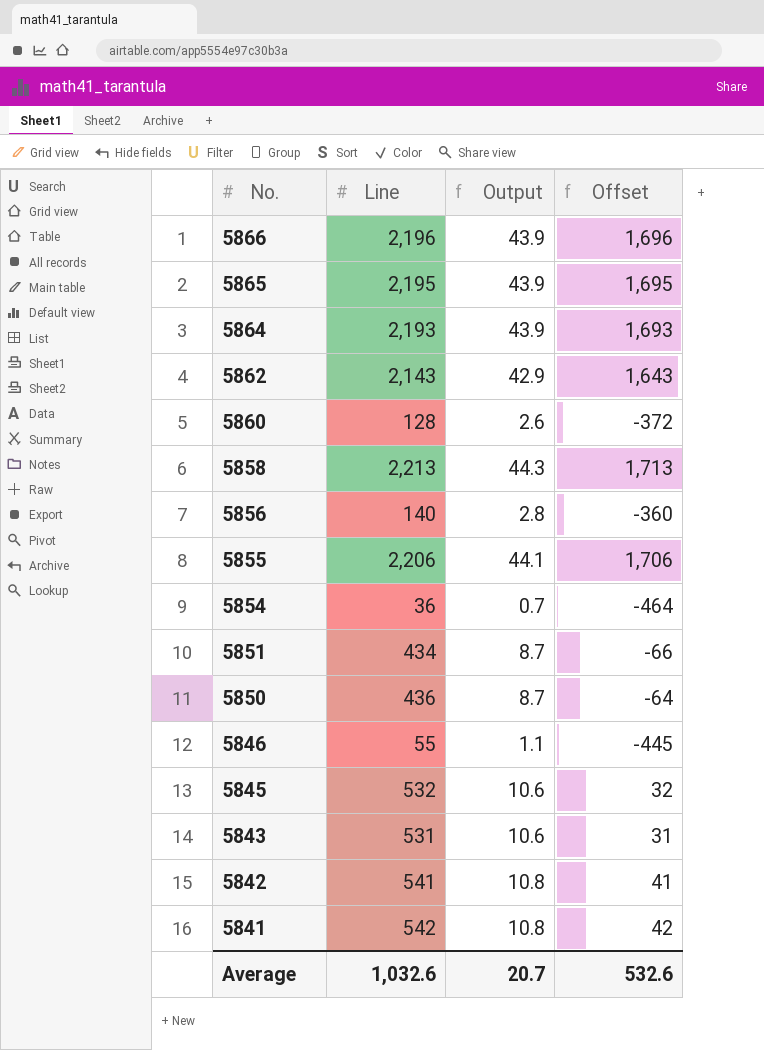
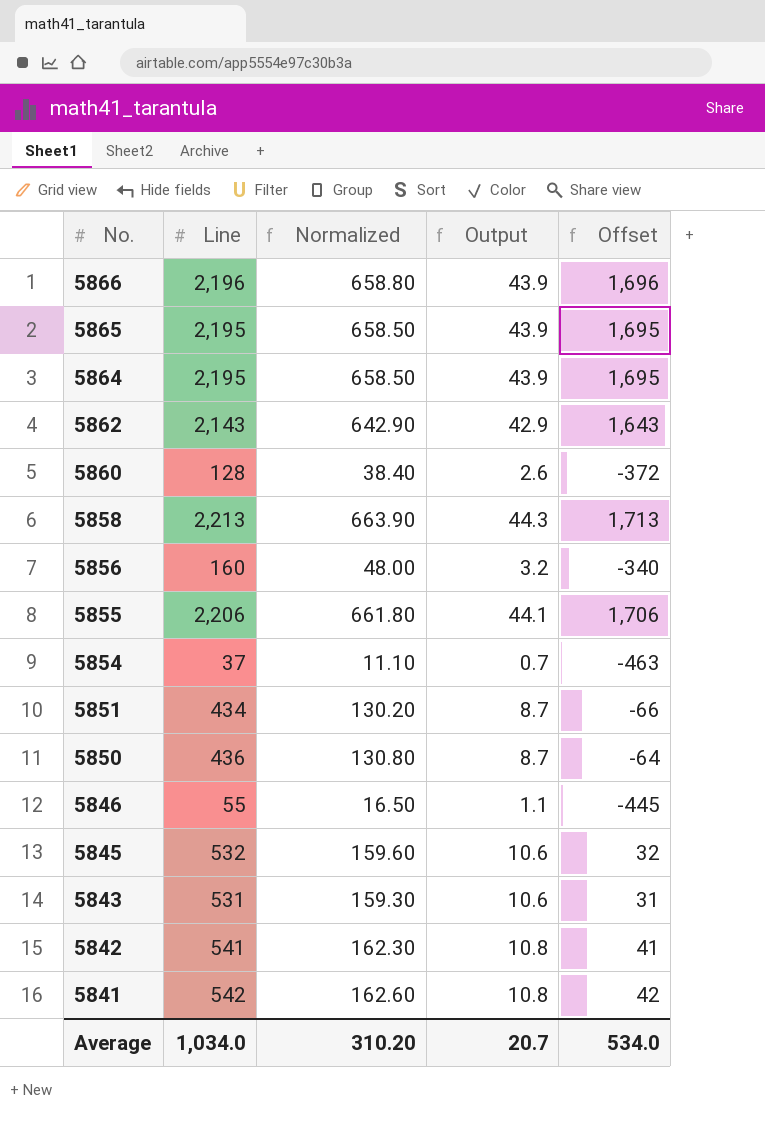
column Normalized | formula: none -> [Line] * 0.3
5864 | Line: 2,193 -> 2,195
5864 | Offset: 1,693 -> 1,695
5856 | Line: 140 -> 160
5856 | Output: 2.8 -> 3.2
5856 | Offset: -360 -> -340
5854 | Line: 36 -> 37
5854 | Offset: -464 -> -463
Average | Line: 1,032.6 -> 1,034.0
Average | Offset: 532.6 -> 534.0

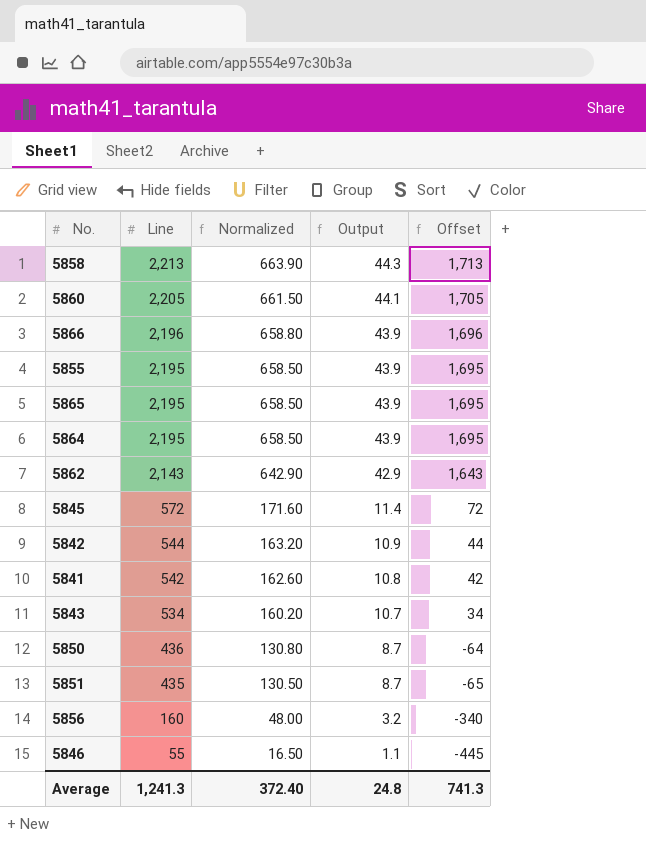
row order: No. descending -> Line descending
row 5854: 37 | 11.10 | 0.7 | -463 -> none
5860 | Line: 128 -> 2,205
5860 | Normalized: 38.40 -> 661.50
5860 | Output: 2.6 -> 44.1
5860 | Offset: -372 -> 1,705
5855 | Line: 2,206 -> 2,195
5855 | Normalized: 661.80 -> 658.50
5855 | Output: 44.1 -> 43.9
5855 | Offset: 1,706 -> 1,695
5845 | Line: 532 -> 572
5845 | Normalized: 159.60 -> 171.60
5845 | Output: 10.6 -> 11.4
5845 | Offset: 32 -> 72
5842 | Line: 541 -> 544
5842 | Normalized: 162.30 -> 163.20
5842 | Output: 10.8 -> 10.9
5842 | Offset: 41 -> 44
5843 | Line: 531 -> 534
5843 | Normalized: 159.30 -> 160.20
5843 | Output: 10.6 -> 10.7
5843 | Offset: 31 -> 34
5851 | Line: 434 -> 435
5851 | Normalized: 130.20 -> 130.50
5851 | Offset: -66 -> -65
Average | Line: 1,034.0 -> 1,241.3
Average | Normalized: 310.20 -> 372.40
Average | Output: 20.7 -> 24.8
Average | Offset: 534.0 -> 741.3

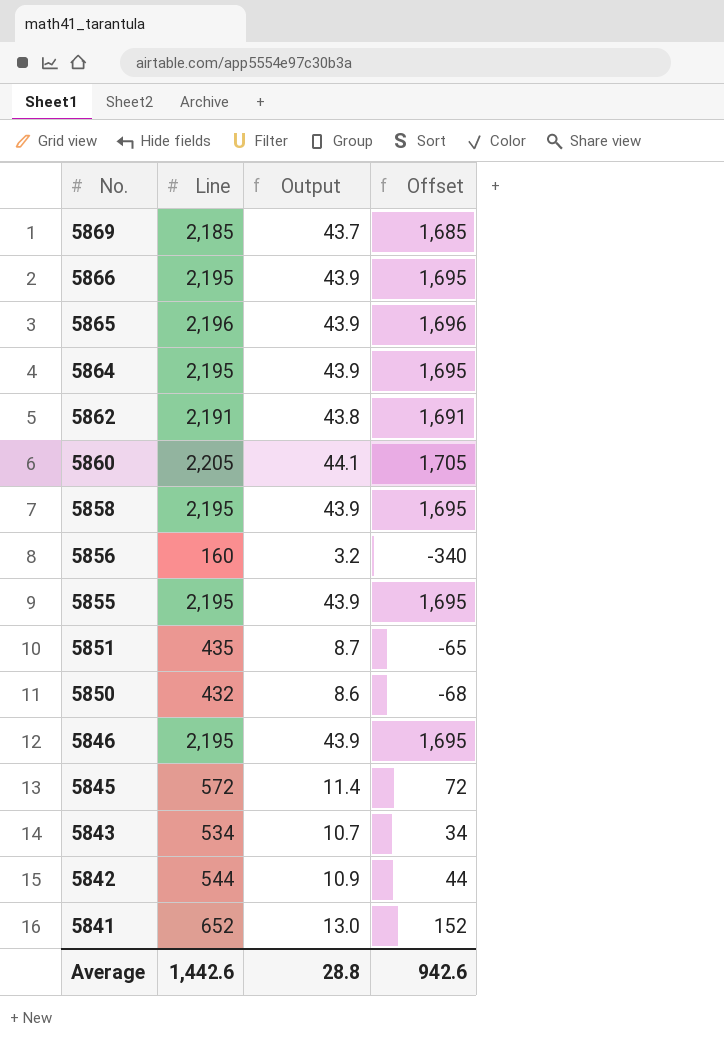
row order: Line descending -> No. descending
column Normalized | formula: [Line] * 0.3 -> none
row 5869: none -> 2,185 | 43.7 | 1,685
5866 | Line: 2,196 -> 2,195
5866 | Offset: 1,696 -> 1,695
5865 | Line: 2,195 -> 2,196
5865 | Offset: 1,695 -> 1,696
5862 | Line: 2,143 -> 2,191
5862 | Output: 42.9 -> 43.8
5862 | Offset: 1,643 -> 1,691
5858 | Line: 2,213 -> 2,195
5858 | Output: 44.3 -> 43.9
5858 | Offset: 1,713 -> 1,695
5850 | Line: 436 -> 432
5850 | Output: 8.7 -> 8.6
5850 | Offset: -64 -> -68
5846 | Line: 55 -> 2,195
5846 | Output: 1.1 -> 43.9
5846 | Offset: -445 -> 1,695
5841 | Line: 542 -> 652
5841 | Output: 10.8 -> 13.0
5841 | Offset: 42 -> 152
Average | Line: 1,241.3 -> 1,442.6
Average | Output: 24.8 -> 28.8
Average | Offset: 741.3 -> 942.6

